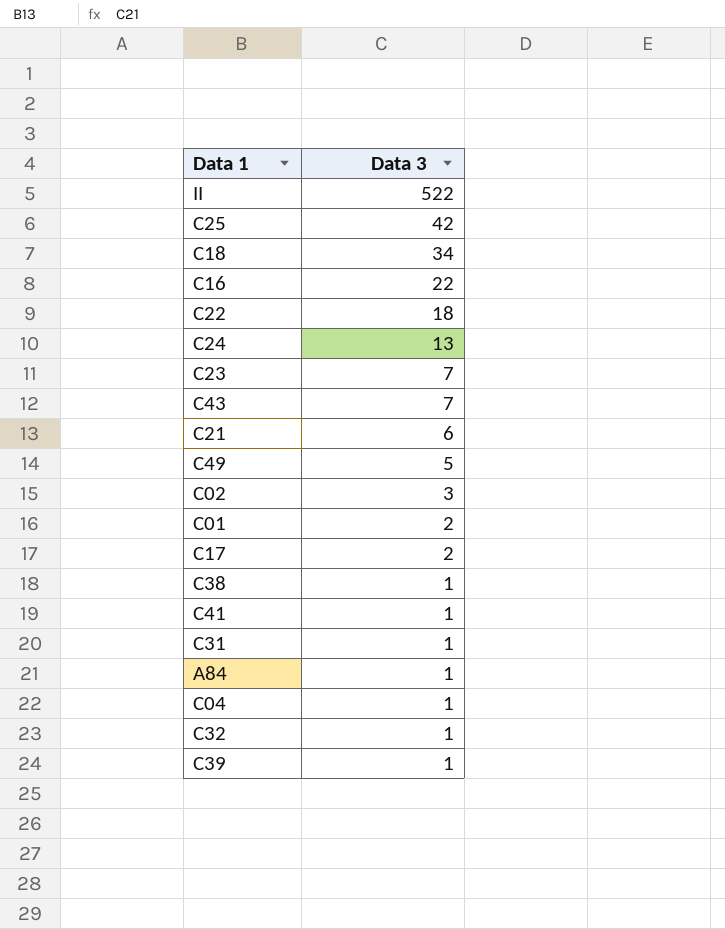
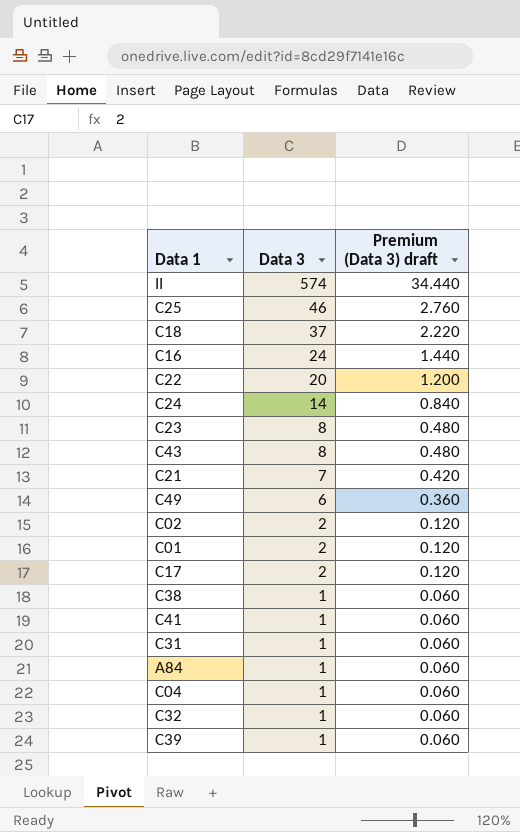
column Premium (Data 3) draft | formula: none -> [Data 3] * 0.06
II | Data 3: 522 -> 574
C25 | Data 3: 42 -> 46
C18 | Data 3: 34 -> 37
C16 | Data 3: 22 -> 24
C22 | Data 3: 18 -> 20
C24 | Data 3: 13 -> 14
C23 | Data 3: 7 -> 8
C43 | Data 3: 7 -> 8
C21 | Data 3: 6 -> 7
C49 | Data 3: 5 -> 6
C02 | Data 3: 3 -> 2

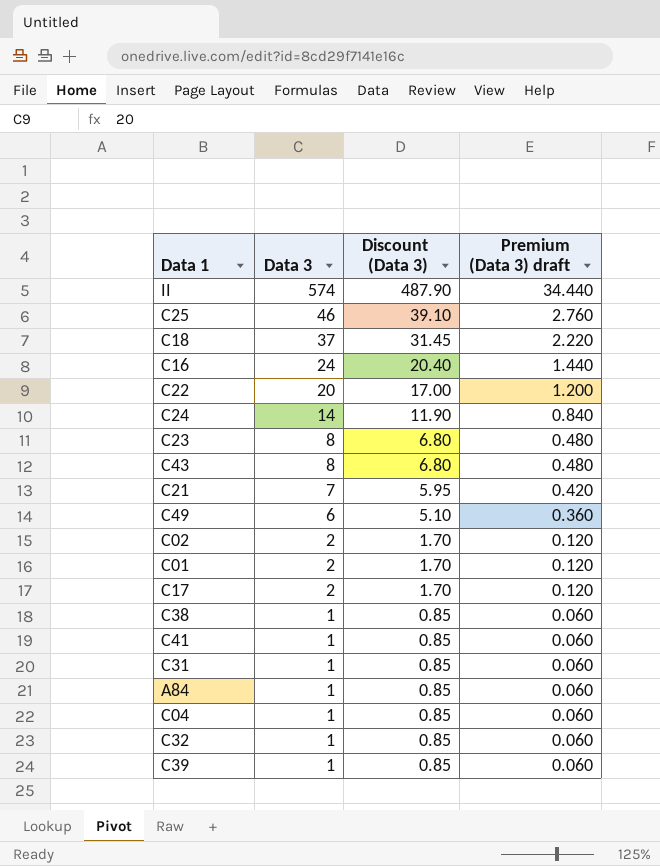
column Discount (Data 3) | formula: none -> [Data 3] * 0.85

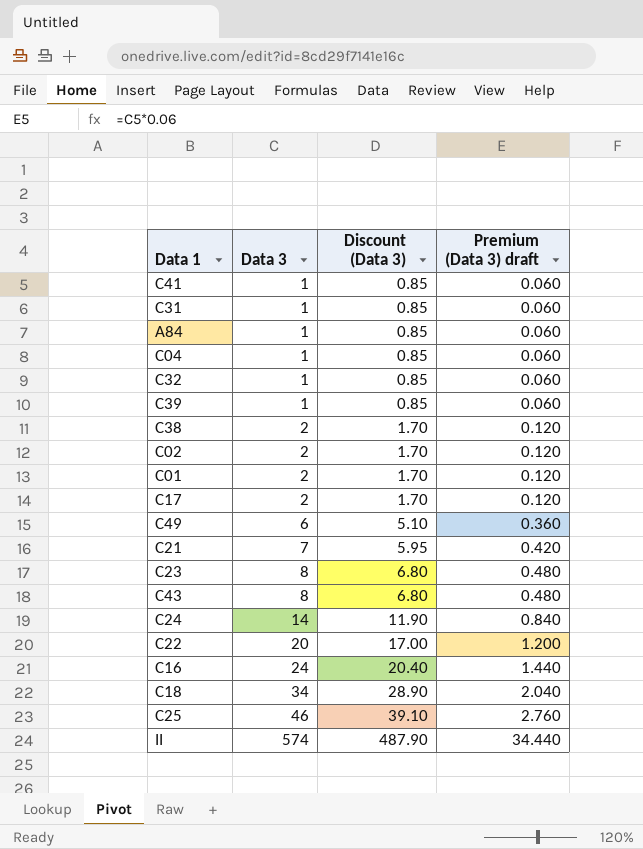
row order: Data 3 descending -> Data 3 ascending
C38 | Data 3: 1 -> 2
C38 | Discount (Data 3): 0.85 -> 1.70
C38 | Premium (Data 3) draft: 0.060 -> 0.120
C18 | Data 3: 37 -> 34
C18 | Discount (Data 3): 31.45 -> 28.90
C18 | Premium (Data 3) draft: 2.220 -> 2.040

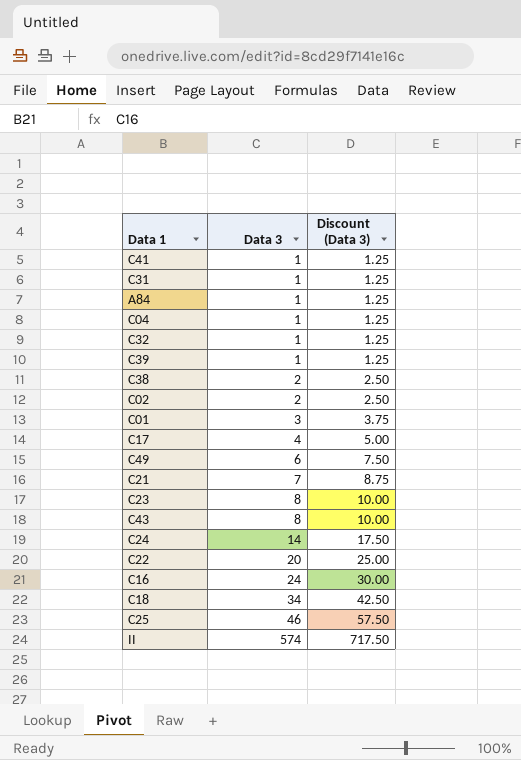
column Premium (Data 3) draft | formula: [Data 3] * 0.06 -> none
column Discount (Data 3) | formula: [Data 3] * 0.85 -> [Data 3] * 1.25
C01 | Data 3: 2 -> 3
C17 | Data 3: 2 -> 4

